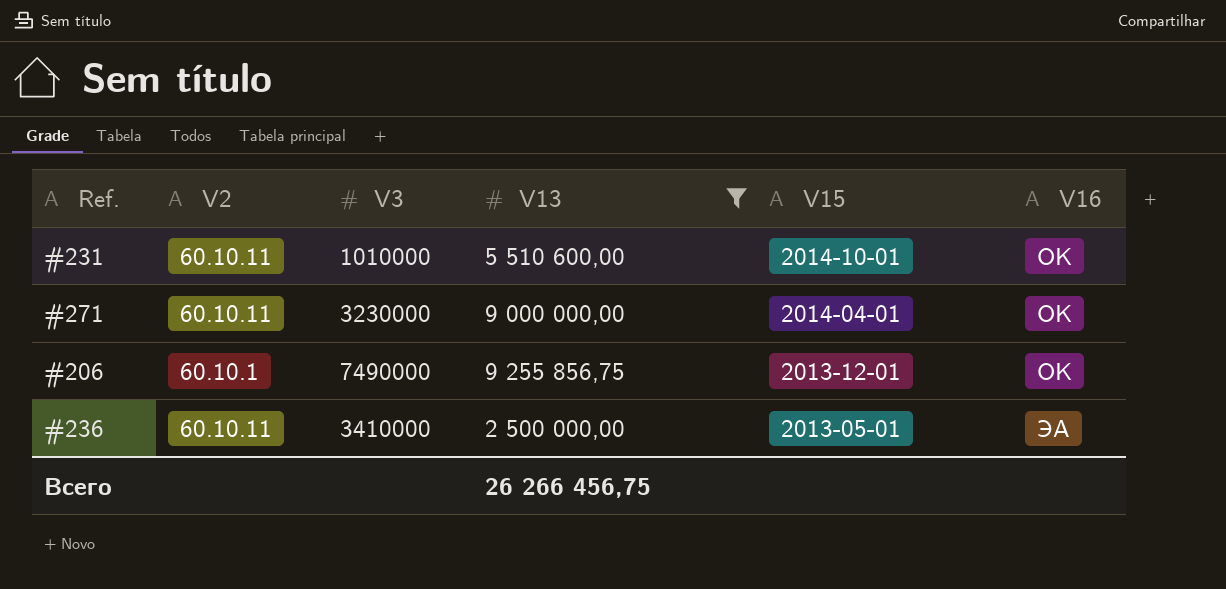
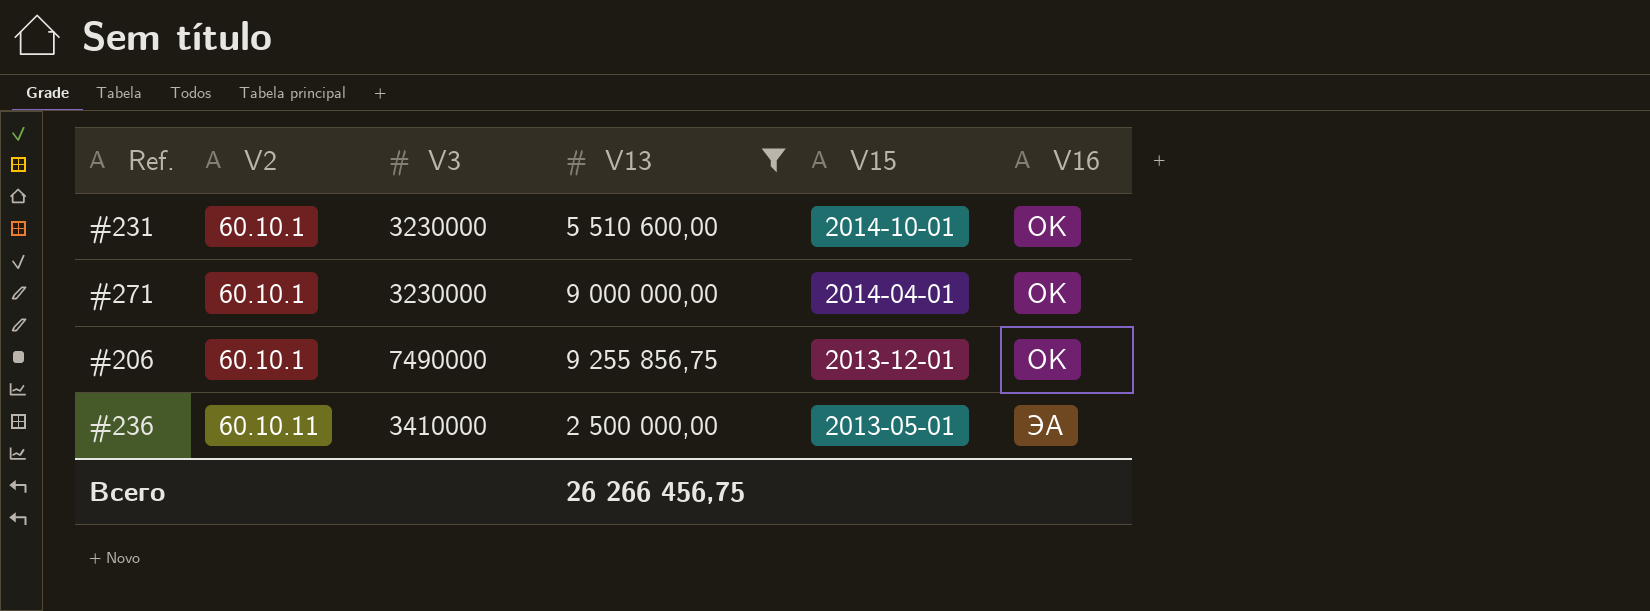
#231 | V2: 60.10.11 -> 60.10.1
#231 | V3: 1010000 -> 3230000
#271 | V2: 60.10.11 -> 60.10.1

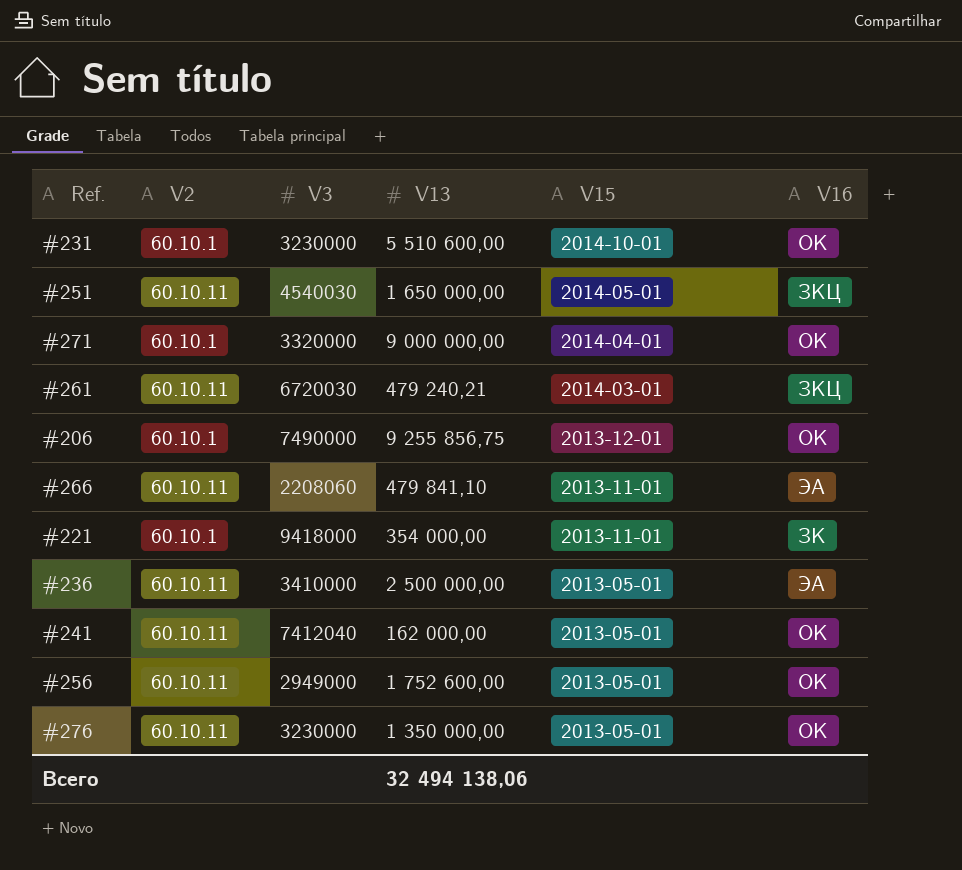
filter: V13 >= 2 500 000,00 -> none
#271 | V3: 3230000 -> 3320000
Всего | V13: 26 266 456,75 -> 32 494 138,06

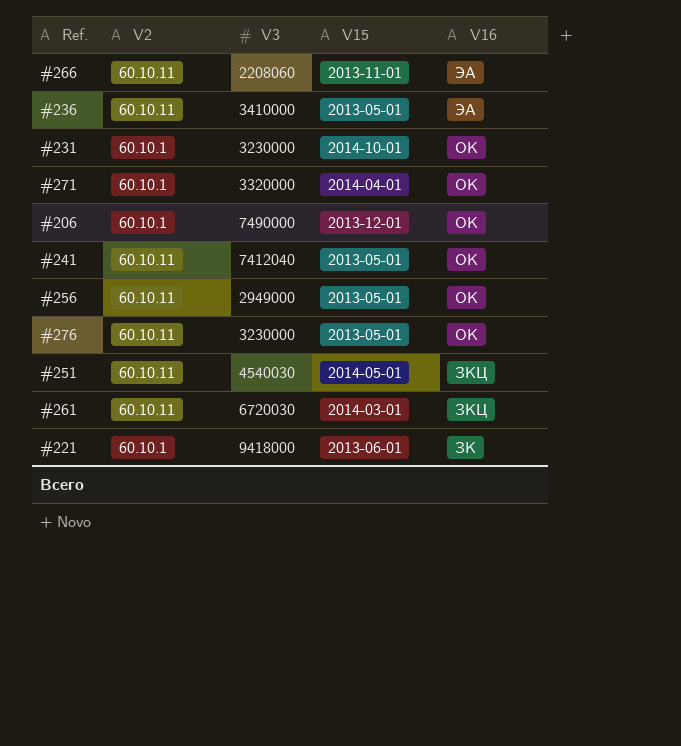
row order: V15 descending -> V16 descending
column V13 | position: 4 -> none
#221 | V15: 2013-11-01 -> 2013-06-01

